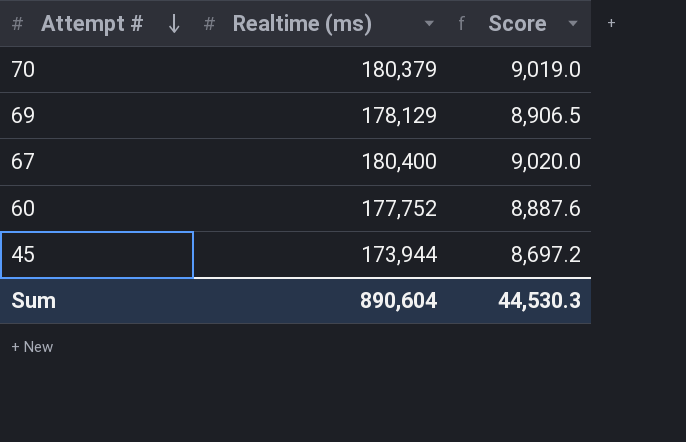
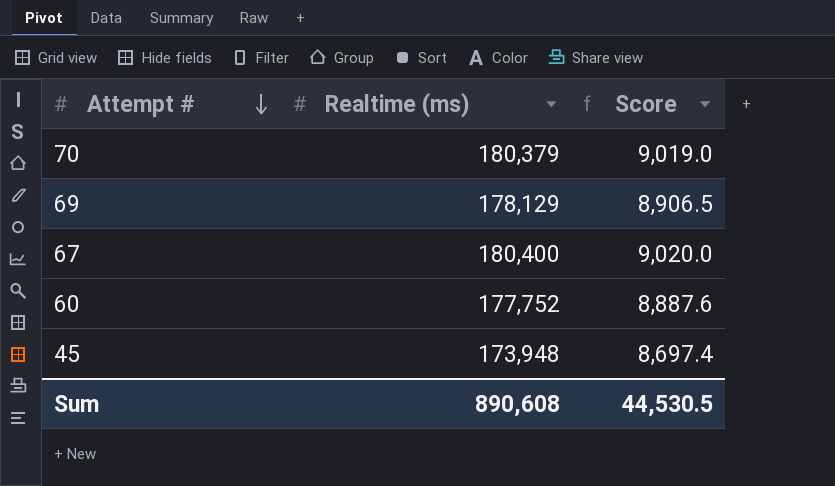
45 | Realtime (ms): 173,944 -> 173,948
45 | Score: 8,697.2 -> 8,697.4
Sum | Realtime (ms): 890,604 -> 890,608
Sum | Score: 44,530.3 -> 44,530.5

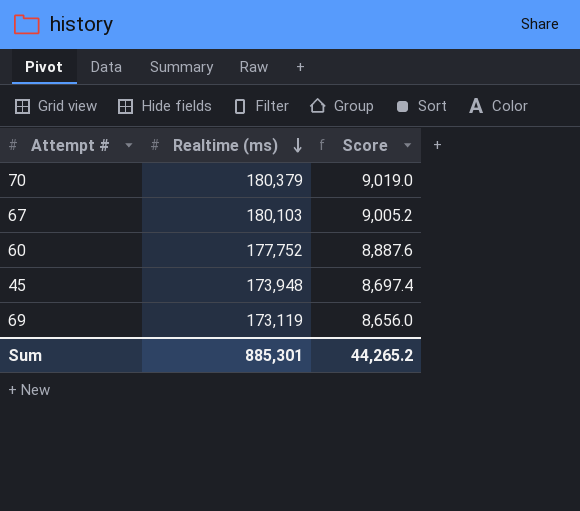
row order: Attempt # descending -> Realtime (ms) descending
67 | Realtime (ms): 180,400 -> 180,103
67 | Score: 9,020.0 -> 9,005.2
69 | Realtime (ms): 178,129 -> 173,119
69 | Score: 8,906.5 -> 8,656.0
Sum | Realtime (ms): 890,608 -> 885,301
Sum | Score: 44,530.5 -> 44,265.2

